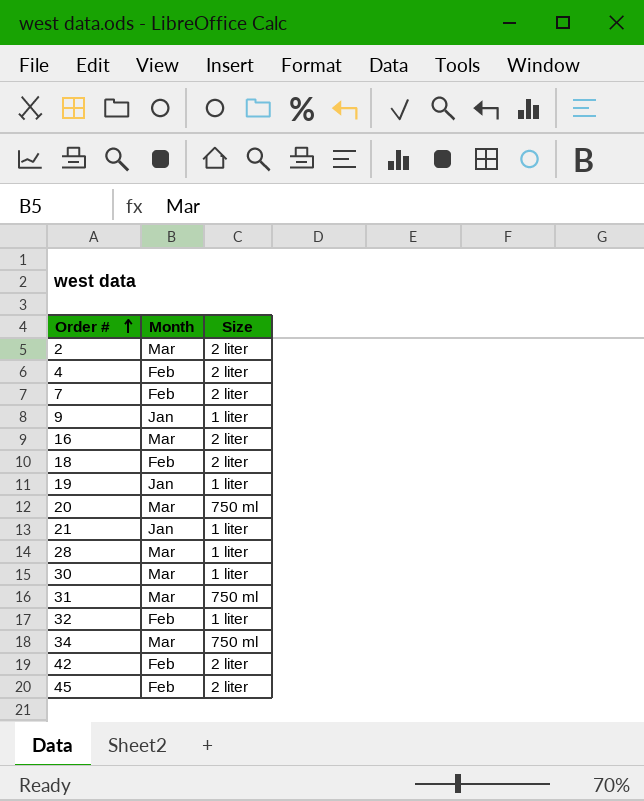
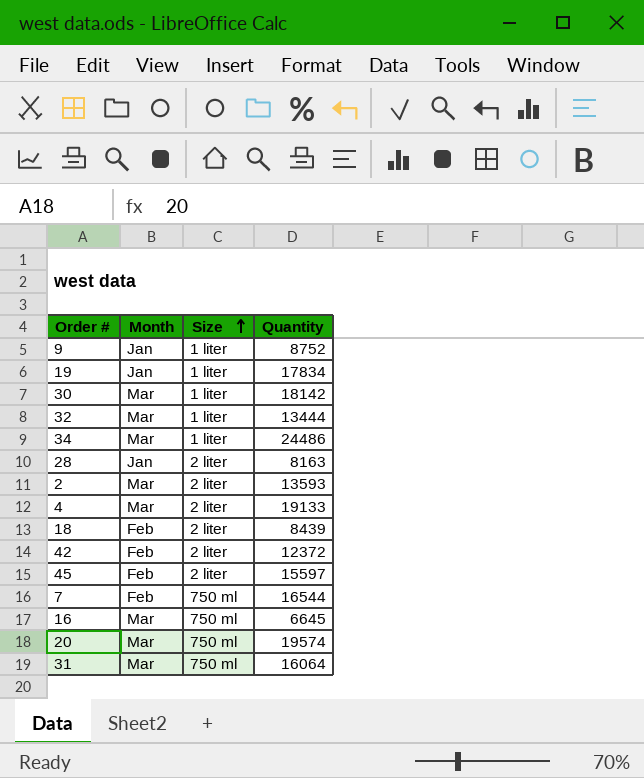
row order: Order # ascending -> Size ascending
column Quantity | position: none -> 4
row 21: Jan | 1 liter -> none
32 | Month: Feb -> Mar
34 | Size: 750 ml -> 1 liter
28 | Month: Mar -> Jan
28 | Size: 1 liter -> 2 liter
4 | Month: Feb -> Mar
7 | Size: 2 liter -> 750 ml
16 | Size: 2 liter -> 750 ml

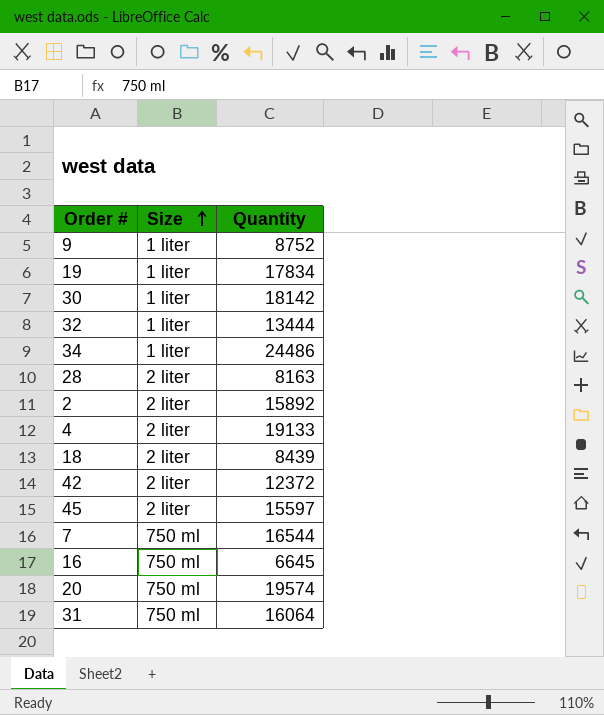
column Month | position: 2 -> none
2 | Quantity: 13593 -> 15892

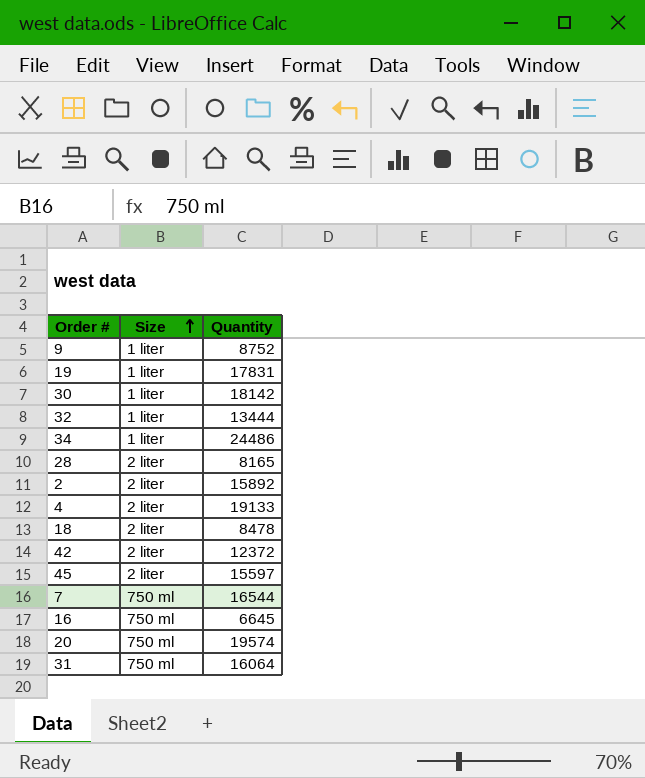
19 | Quantity: 17834 -> 17831
28 | Quantity: 8163 -> 8165
18 | Quantity: 8439 -> 8478

